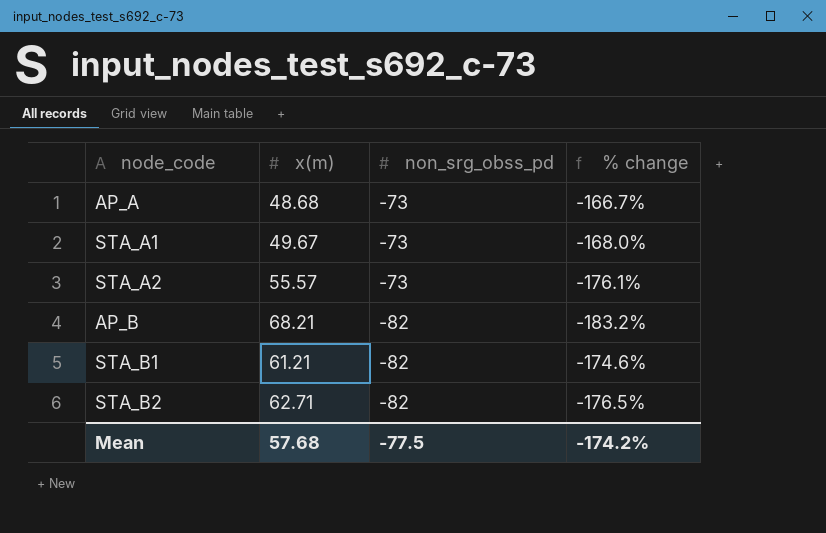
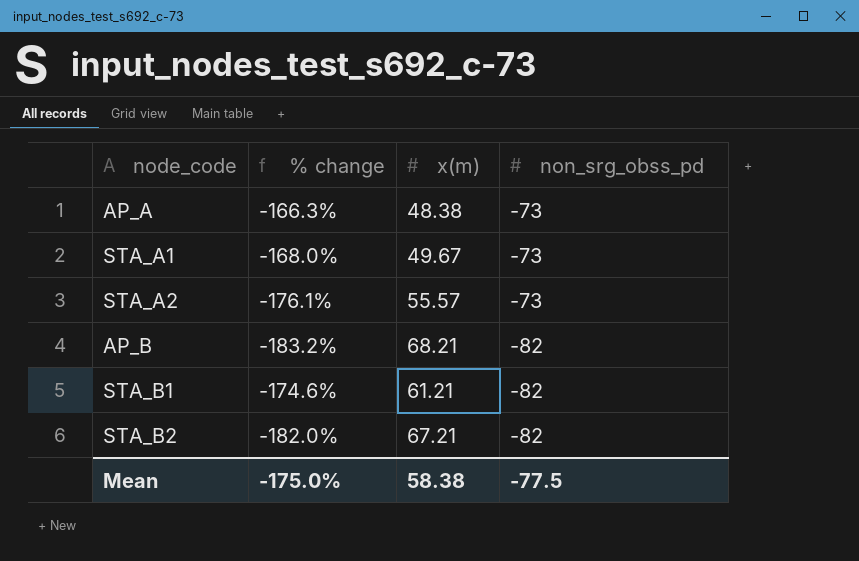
column % change | position: 4 -> 2
AP_A | % change: -166.7% -> -166.3%
AP_A | x(m): 48.68 -> 48.38
STA_B2 | % change: -176.5% -> -182.0%
STA_B2 | x(m): 62.71 -> 67.21
Mean | % change: -174.2% -> -175.0%
Mean | x(m): 57.68 -> 58.38

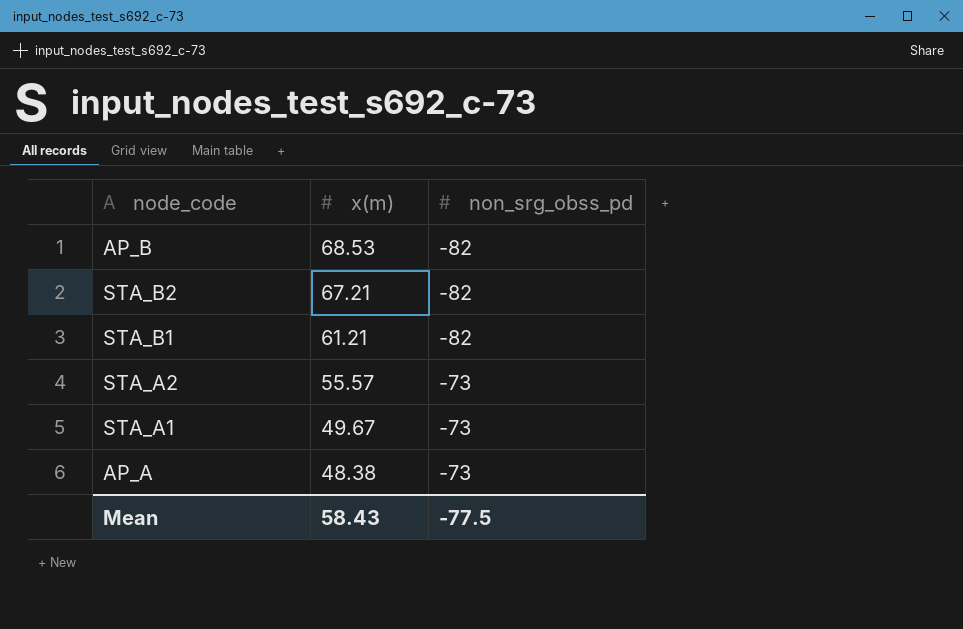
row order: non_srg_obss_pd descending -> x(m) descending
column % change | formula: ([x(m)] - [non_srg_obss_pd]) / [non_srg_obss_pd] -> none
AP_B | x(m): 68.21 -> 68.53
Mean | x(m): 58.38 -> 58.43

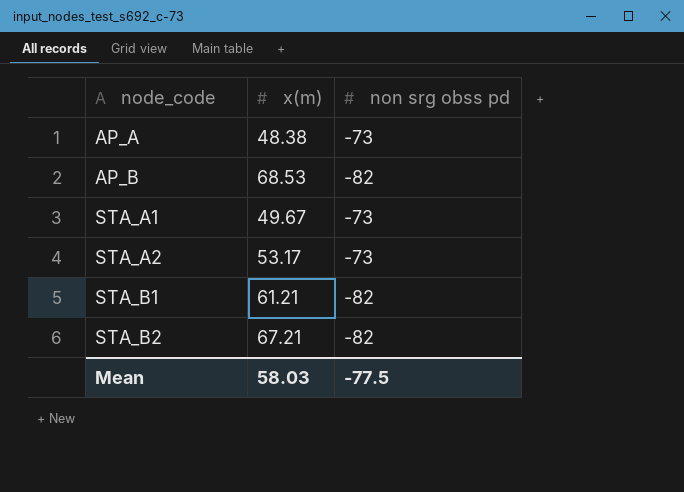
row order: x(m) descending -> node_code ascending
column name: non_srg_obss_pd -> non srg obss pd
STA_A2 | x(m): 55.57 -> 53.17
Mean | x(m): 58.43 -> 58.03

